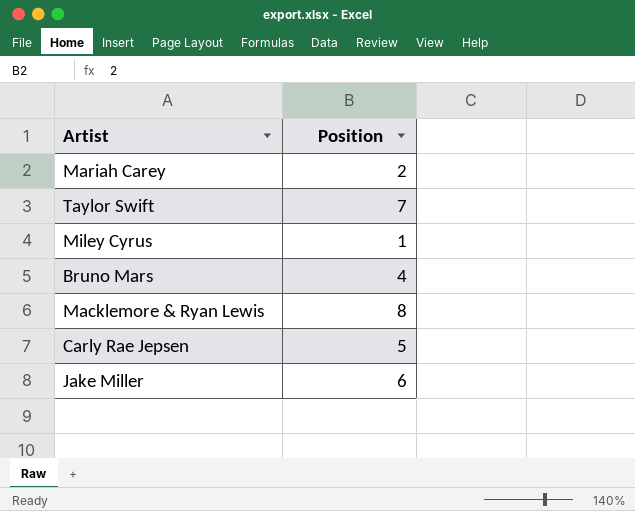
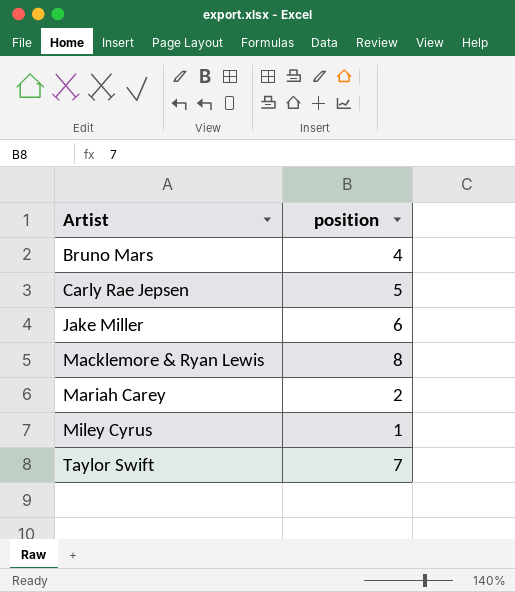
row order: none -> Artist ascending
column name: Position -> position

